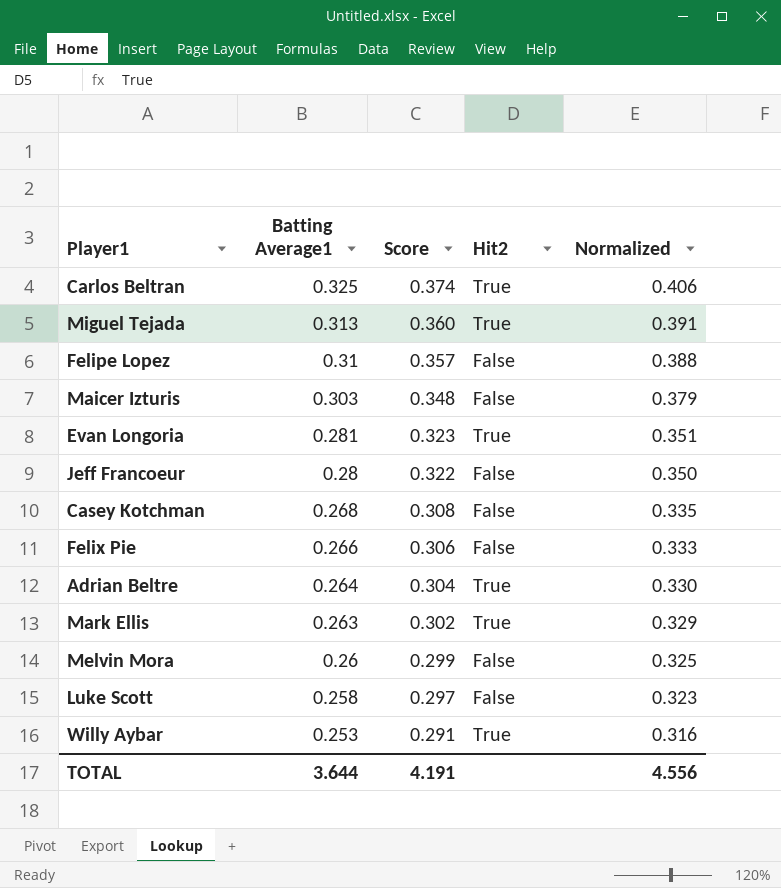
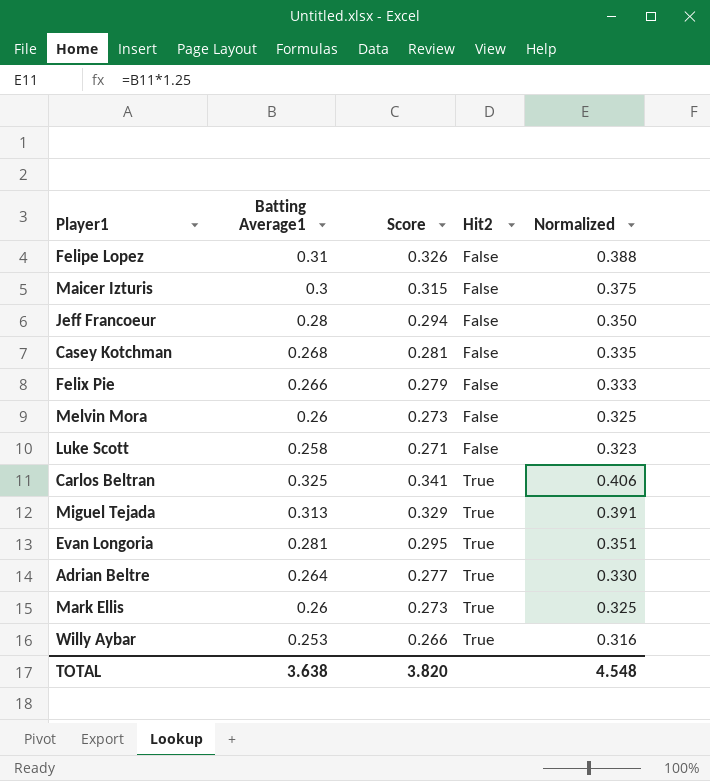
row order: Batting Average1 descending -> Hit2 ascending
column Score | formula: [Batting Average1] * 1.15 -> [Batting Average1] * 1.05
Maicer Izturis | Batting Average1: 0.303 -> 0.3
Maicer Izturis | Normalized: 0.379 -> 0.375
Mark Ellis | Batting Average1: 0.263 -> 0.26
Mark Ellis | Normalized: 0.329 -> 0.325
TOTAL | Batting Average1: 3.644 -> 3.638
TOTAL | Score: 4.191 -> 3.820
TOTAL | Normalized: 4.556 -> 4.548

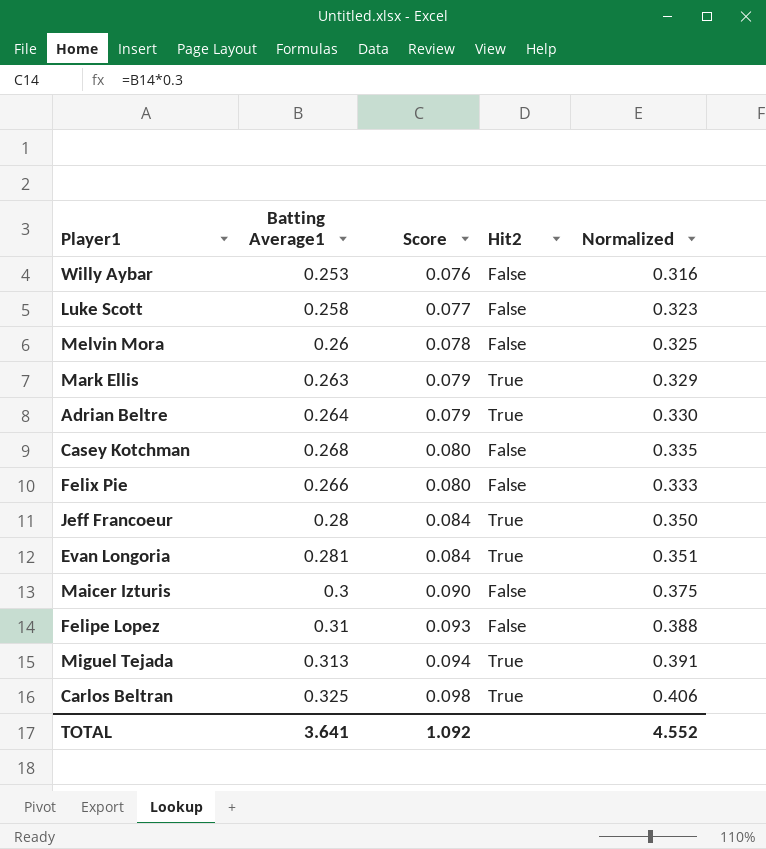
row order: Hit2 ascending -> Score ascending
column Score | formula: [Batting Average1] * 1.05 -> [Batting Average1] * 0.3
Willy Aybar | Hit2: True -> False
Mark Ellis | Batting Average1: 0.26 -> 0.263
Mark Ellis | Normalized: 0.325 -> 0.329
Jeff Francoeur | Hit2: False -> True
TOTAL | Batting Average1: 3.638 -> 3.641
TOTAL | Score: 3.820 -> 1.092
TOTAL | Normalized: 4.548 -> 4.552

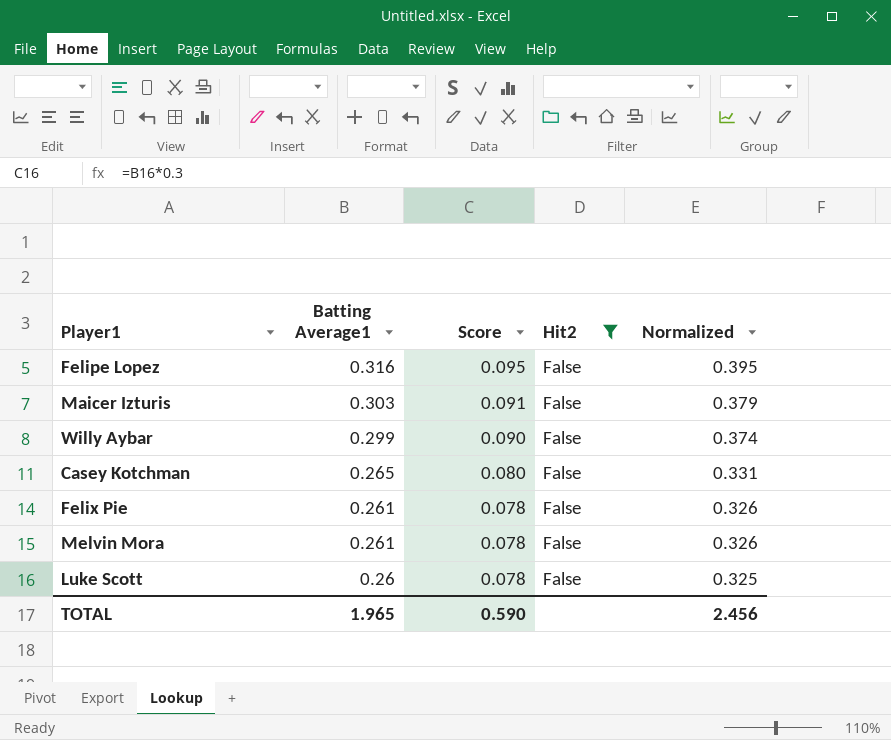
filter: none -> Hit2 = False
row order: Score ascending -> Batting Average1 descending
Felipe Lopez | Batting Average1: 0.31 -> 0.316
Felipe Lopez | Score: 0.093 -> 0.095
Felipe Lopez | Normalized: 0.388 -> 0.395
Maicer Izturis | Batting Average1: 0.3 -> 0.303
Maicer Izturis | Score: 0.090 -> 0.091
Maicer Izturis | Normalized: 0.375 -> 0.379
Willy Aybar | Batting Average1: 0.253 -> 0.299
Willy Aybar | Score: 0.076 -> 0.090
Willy Aybar | Normalized: 0.316 -> 0.374
Casey Kotchman | Batting Average1: 0.268 -> 0.265
Casey Kotchman | Normalized: 0.335 -> 0.331
Felix Pie | Batting Average1: 0.266 -> 0.261
Felix Pie | Score: 0.080 -> 0.078
Felix Pie | Normalized: 0.333 -> 0.326
Melvin Mora | Batting Average1: 0.26 -> 0.261
Melvin Mora | Normalized: 0.325 -> 0.326
Luke Scott | Batting Average1: 0.258 -> 0.26
Luke Scott | Score: 0.077 -> 0.078
Luke Scott | Normalized: 0.323 -> 0.325
TOTAL | Batting Average1: 3.641 -> 1.965
TOTAL | Score: 1.092 -> 0.590
TOTAL | Normalized: 4.552 -> 2.456

